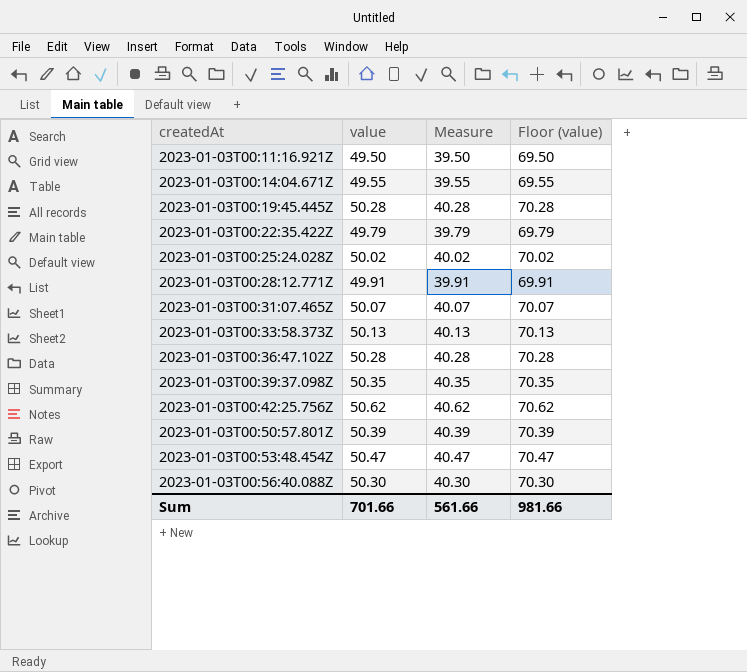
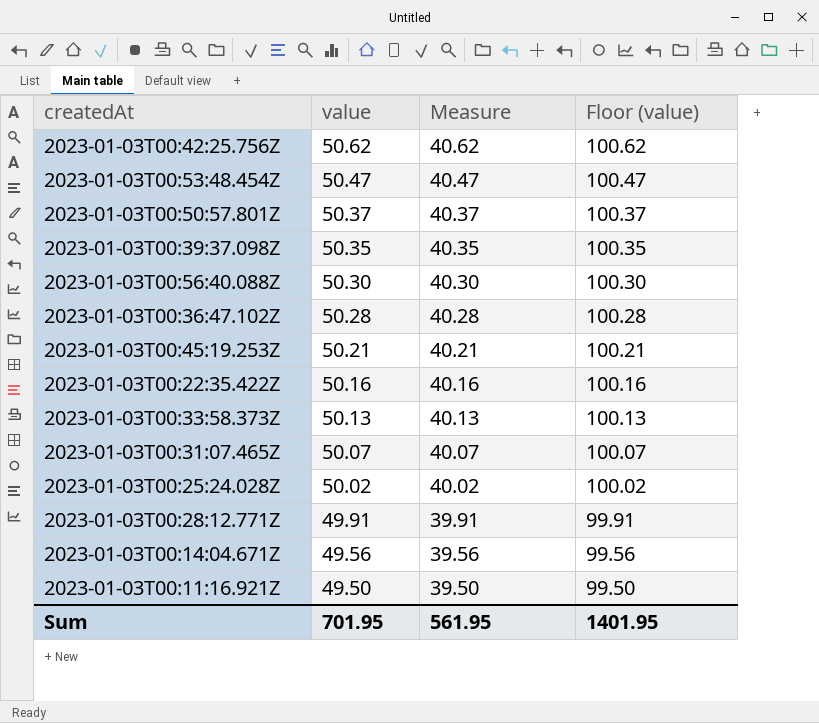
row order: createdAt ascending -> value descending
column Floor (value) | formula: [value] + 20 -> [value] + 50
row 2023-01-03T00:19:45.445Z: 50.28 | 40.28 | 70.28 -> none
2023-01-03T00:50:57.801Z | value: 50.39 -> 50.37
2023-01-03T00:50:57.801Z | Measure: 40.39 -> 40.37
row 2023-01-03T00:45:19.253Z: none -> 50.21 | 40.21 | 100.21
2023-01-03T00:22:35.422Z | value: 49.79 -> 50.16
2023-01-03T00:22:35.422Z | Measure: 39.79 -> 40.16
2023-01-03T00:14:04.671Z | value: 49.55 -> 49.56
2023-01-03T00:14:04.671Z | Measure: 39.55 -> 39.56
Sum | value: 701.66 -> 701.95
Sum | Measure: 561.66 -> 561.95
Sum | Floor (value): 981.66 -> 1401.95

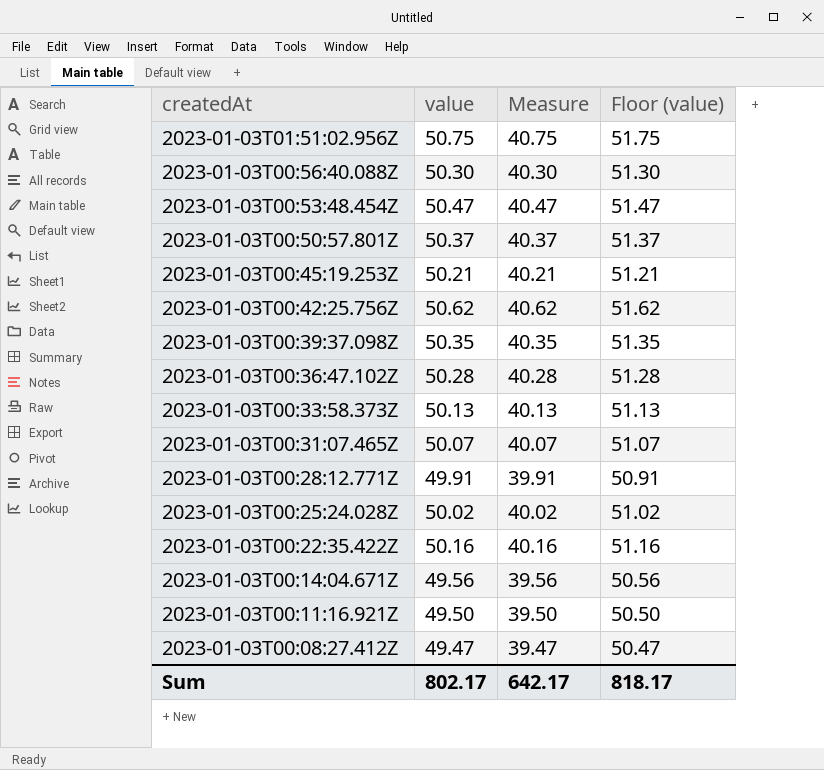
row order: value descending -> createdAt descending
column Floor (value) | formula: [value] + 50 -> [value] + 1
row 2023-01-03T01:51:02.956Z: none -> 50.75 | 40.75 | 51.75
row 2023-01-03T00:08:27.412Z: none -> 49.47 | 39.47 | 50.47
Sum | value: 701.95 -> 802.17
Sum | Measure: 561.95 -> 642.17
Sum | Floor (value): 1401.95 -> 818.17

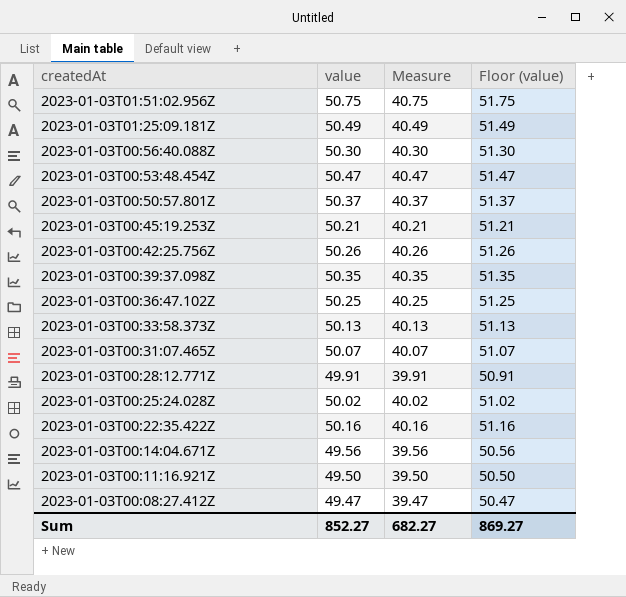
row 2023-01-03T01:25:09.181Z: none -> 50.49 | 40.49 | 51.49
2023-01-03T00:42:25.756Z | value: 50.62 -> 50.26
2023-01-03T00:42:25.756Z | Measure: 40.62 -> 40.26
2023-01-03T00:42:25.756Z | Floor (value): 51.62 -> 51.26
2023-01-03T00:36:47.102Z | value: 50.28 -> 50.25
2023-01-03T00:36:47.102Z | Measure: 40.28 -> 40.25
2023-01-03T00:36:47.102Z | Floor (value): 51.28 -> 51.25
Sum | value: 802.17 -> 852.27
Sum | Measure: 642.17 -> 682.27
Sum | Floor (value): 818.17 -> 869.27

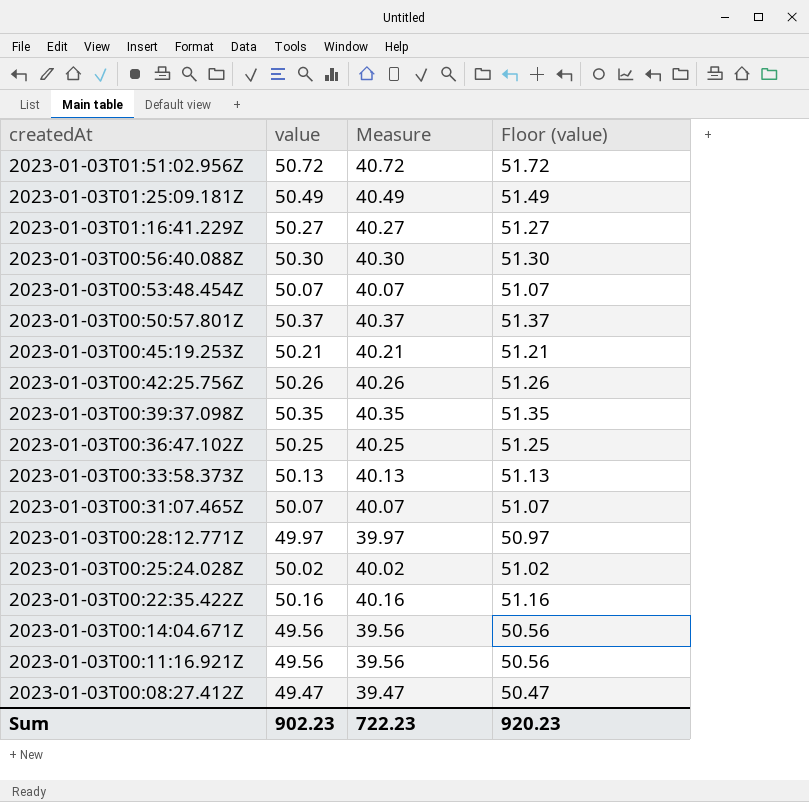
2023-01-03T01:51:02.956Z | value: 50.75 -> 50.72
2023-01-03T01:51:02.956Z | Measure: 40.75 -> 40.72
2023-01-03T01:51:02.956Z | Floor (value): 51.75 -> 51.72
row 2023-01-03T01:16:41.229Z: none -> 50.27 | 40.27 | 51.27
2023-01-03T00:53:48.454Z | value: 50.47 -> 50.07
2023-01-03T00:53:48.454Z | Measure: 40.47 -> 40.07
2023-01-03T00:53:48.454Z | Floor (value): 51.47 -> 51.07
2023-01-03T00:28:12.771Z | value: 49.91 -> 49.97
2023-01-03T00:28:12.771Z | Measure: 39.91 -> 39.97
2023-01-03T00:28:12.771Z | Floor (value): 50.91 -> 50.97
2023-01-03T00:11:16.921Z | value: 49.50 -> 49.56
2023-01-03T00:11:16.921Z | Measure: 39.50 -> 39.56
2023-01-03T00:11:16.921Z | Floor (value): 50.50 -> 50.56
Sum | value: 852.27 -> 902.23
Sum | Measure: 682.27 -> 722.23
Sum | Floor (value): 869.27 -> 920.23

